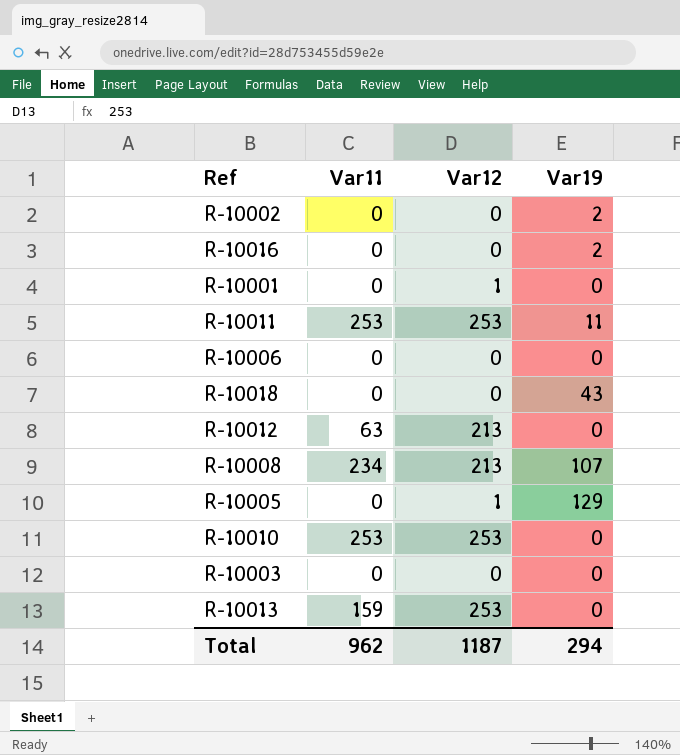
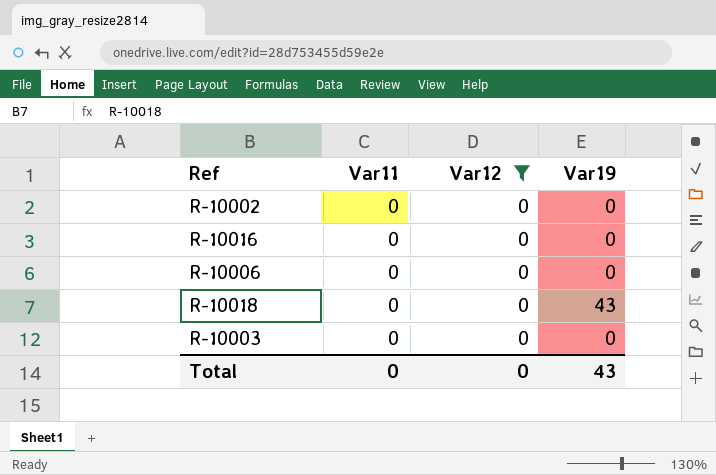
filter: none -> Var12 = 0
R-10002 | Var19: 2 -> 0
R-10016 | Var19: 2 -> 0
Total | Var11: 962 -> 0
Total | Var12: 1187 -> 0
Total | Var19: 294 -> 43

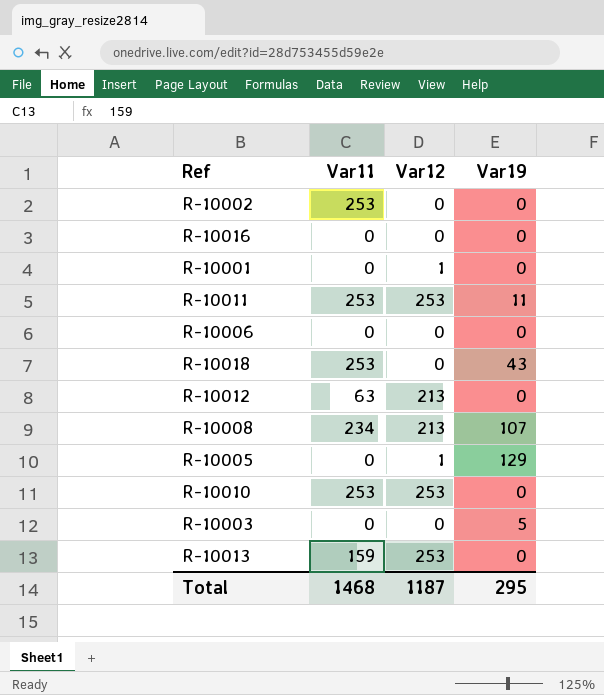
filter: Var12 = 0 -> none
R-10002 | Var11: 0 -> 253
R-10018 | Var11: 0 -> 253
R-10003 | Var19: 0 -> 5
Total | Var11: 0 -> 1468
Total | Var12: 0 -> 1187
Total | Var19: 43 -> 295

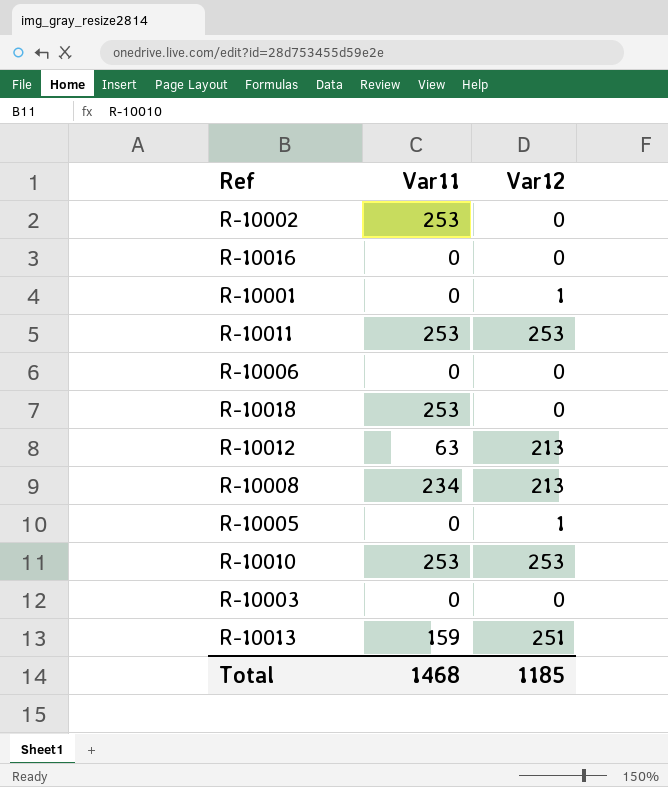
column Var19 | position: 4 -> none
R-10013 | Var12: 253 -> 251
Total | Var12: 1187 -> 1185

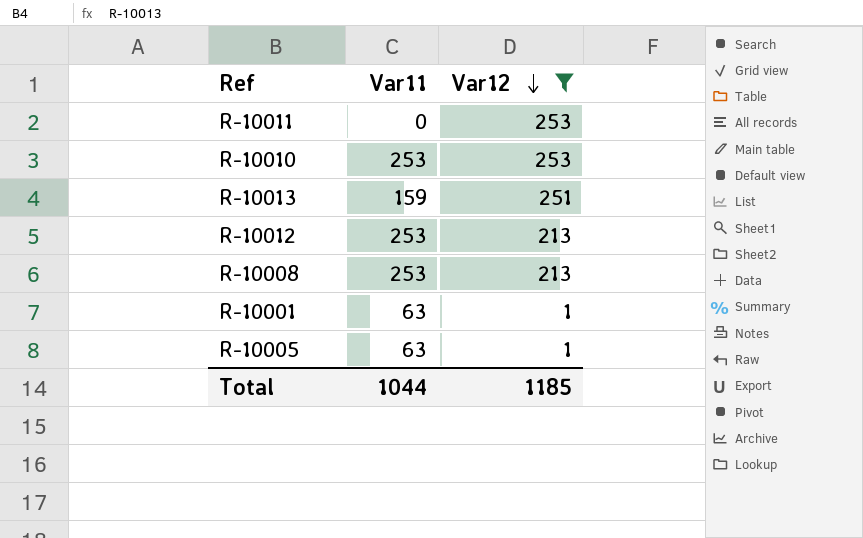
filter: none -> Var12 != 0
row order: none -> Var12 descending
R-10011 | Var11: 253 -> 0
R-10012 | Var11: 63 -> 253
R-10008 | Var11: 234 -> 253
R-10001 | Var11: 0 -> 63
R-10005 | Var11: 0 -> 63
Total | Var11: 1468 -> 1044

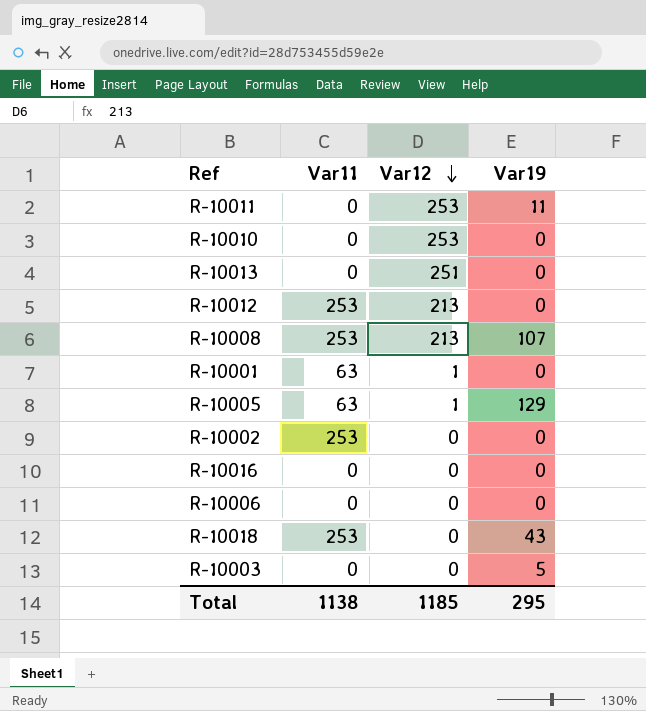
filter: Var12 != 0 -> none
column Var19 | position: none -> 4
R-10010 | Var11: 253 -> 0
R-10013 | Var11: 159 -> 0
Total | Var11: 1044 -> 1138

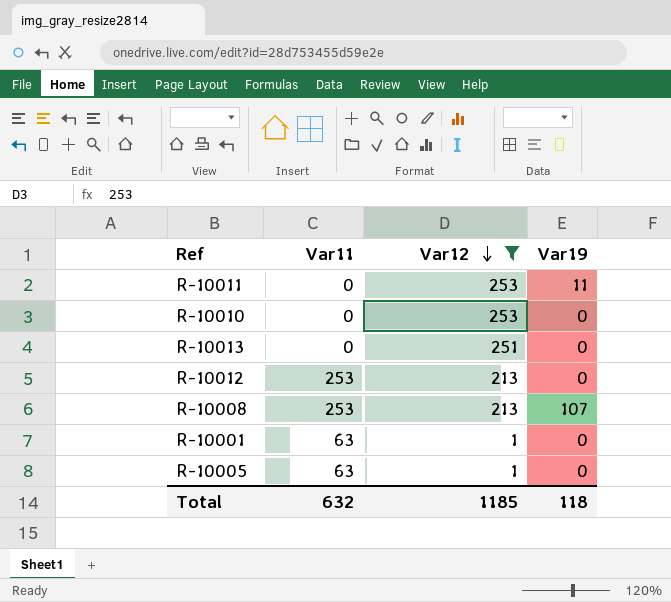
filter: none -> Var12 != 0
R-10005 | Var19: 129 -> 0
Total | Var11: 1138 -> 632
Total | Var19: 295 -> 118

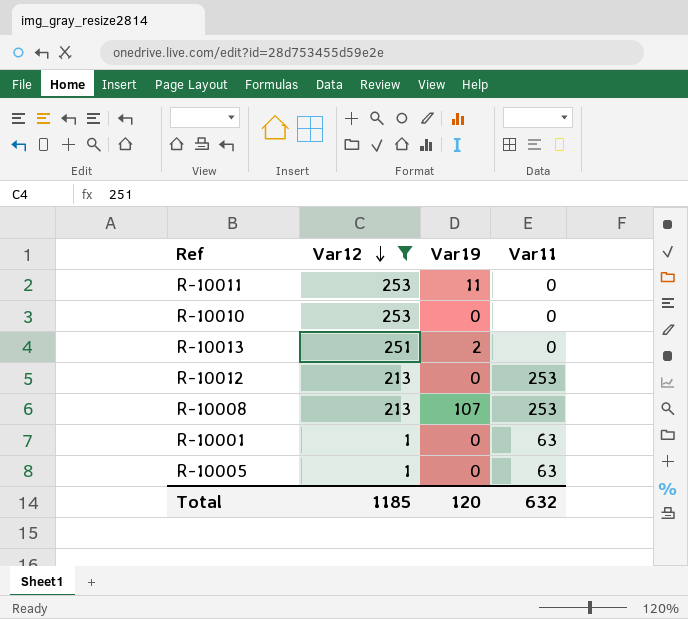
column Var11 | position: 2 -> 4
R-10013 | Var19: 0 -> 2
Total | Var19: 118 -> 120

